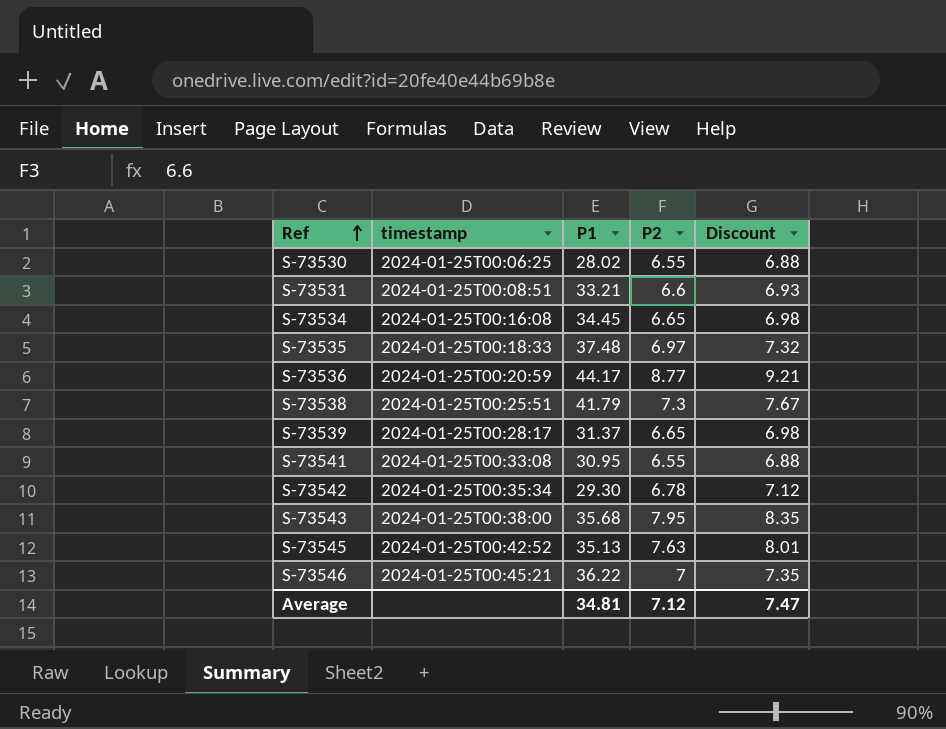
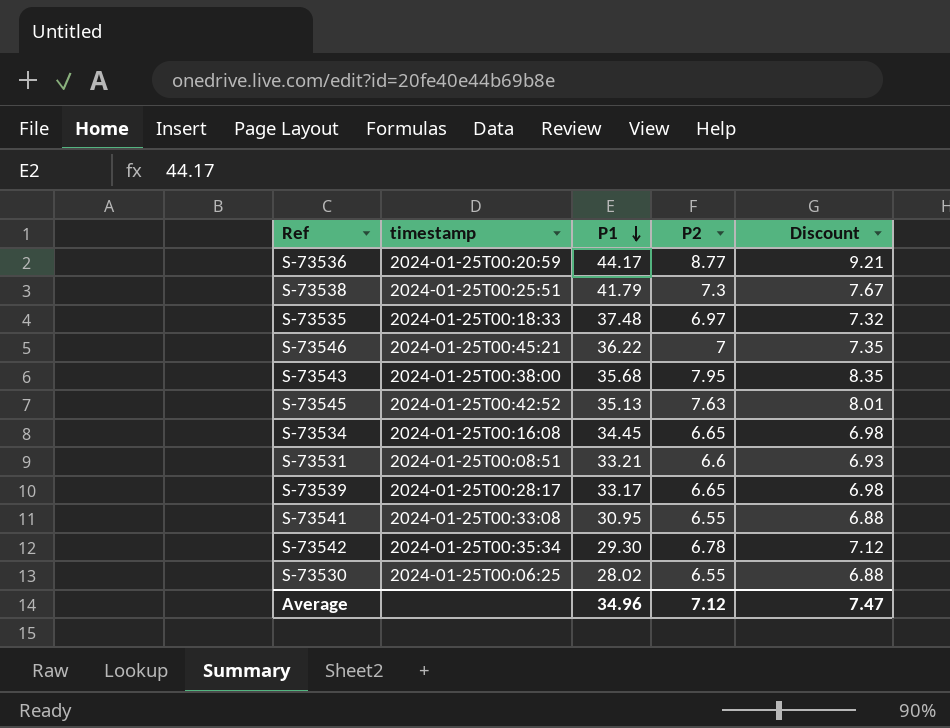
row order: Ref ascending -> P1 descending
S-73539 | P1: 31.37 -> 33.17
Average | P1: 34.81 -> 34.96

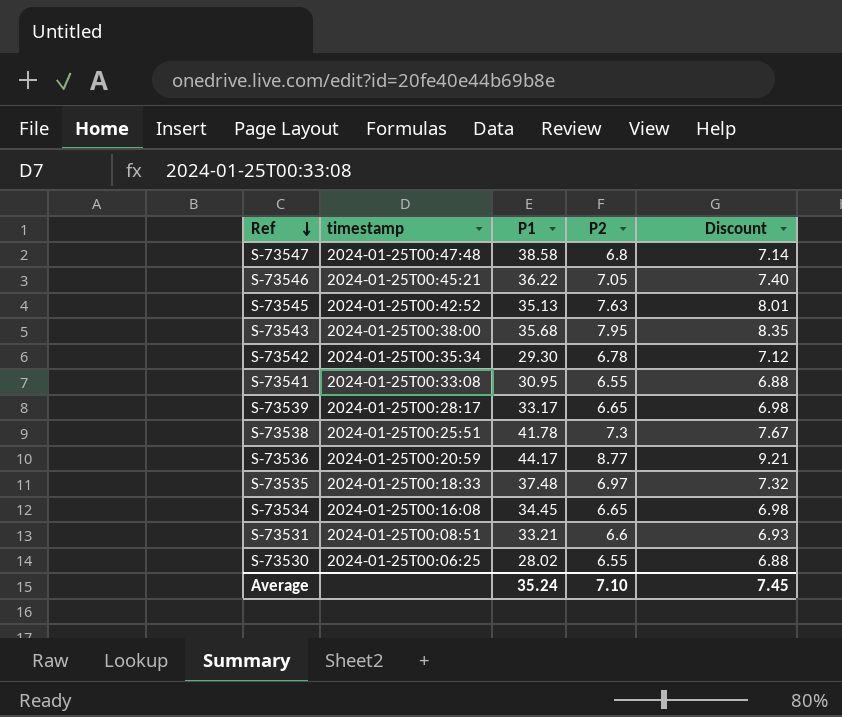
row order: P1 descending -> Ref descending
row S-73547: none -> 2024-01-25T00:47:48 | 38.58 | 6.8 | 7.14
S-73546 | P2: 7 -> 7.05
S-73546 | Discount: 7.35 -> 7.40
S-73538 | P1: 41.79 -> 41.78
Average | P1: 34.96 -> 35.24
Average | P2: 7.12 -> 7.10
Average | Discount: 7.47 -> 7.45

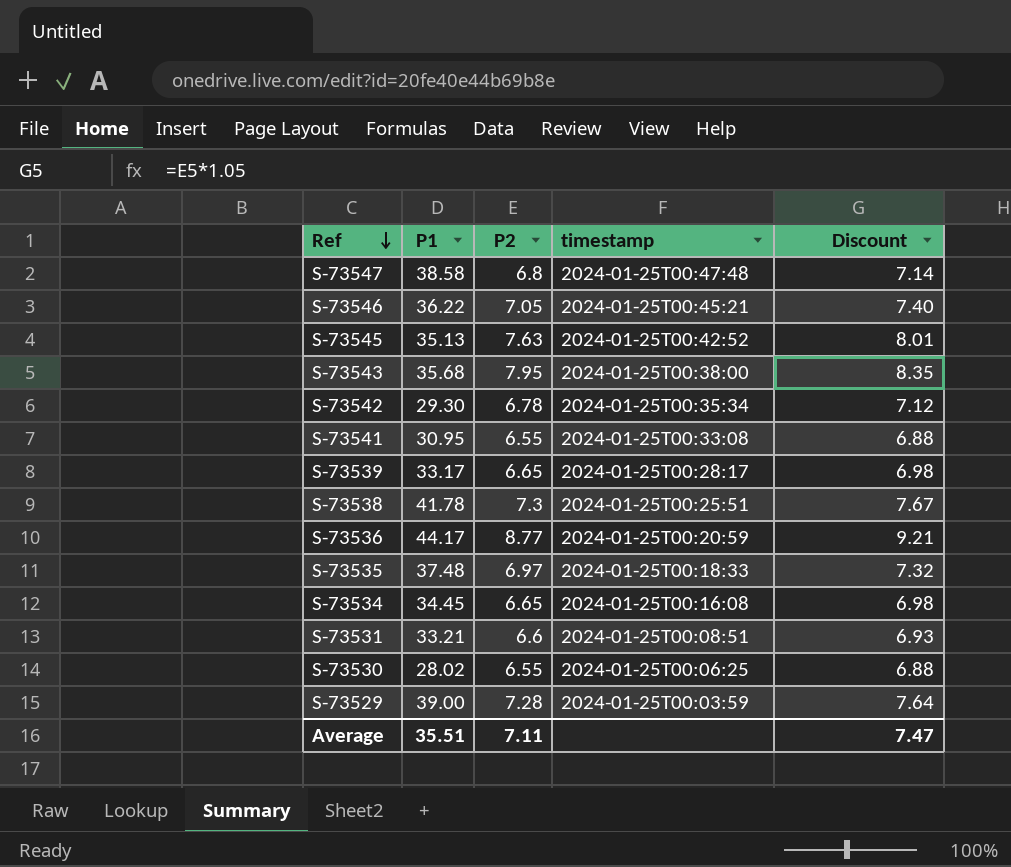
column timestamp | position: 2 -> 4
row S-73529: none -> 39.00 | 7.28 | 2024-01-25T00:03:59 | 7.64
Average | P1: 35.24 -> 35.51
Average | P2: 7.10 -> 7.11
Average | Discount: 7.45 -> 7.47

